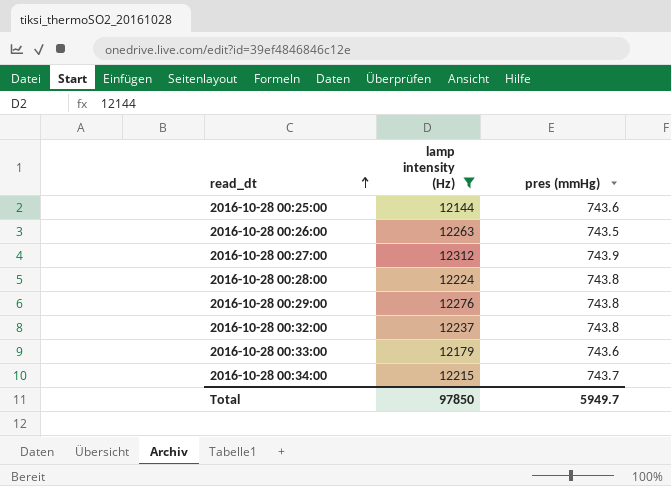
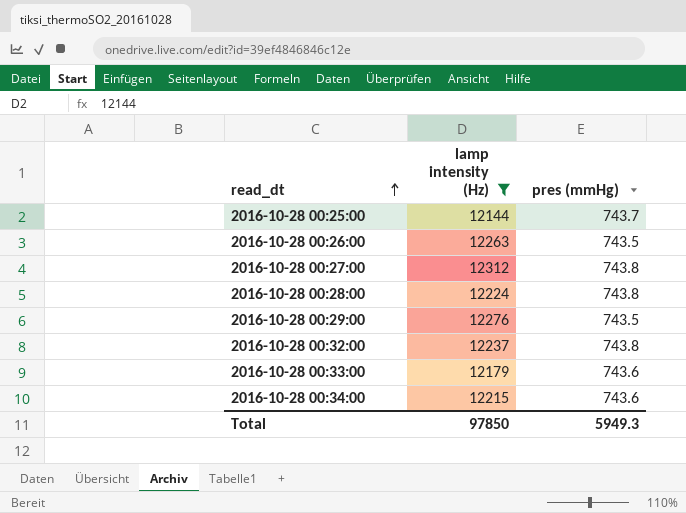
2016-10-28 00:25:00 | pres (mmHg): 743.6 -> 743.7
2016-10-28 00:27:00 | pres (mmHg): 743.9 -> 743.8
2016-10-28 00:29:00 | pres (mmHg): 743.8 -> 743.5
2016-10-28 00:34:00 | pres (mmHg): 743.7 -> 743.6
Total | pres (mmHg): 5949.7 -> 5949.3

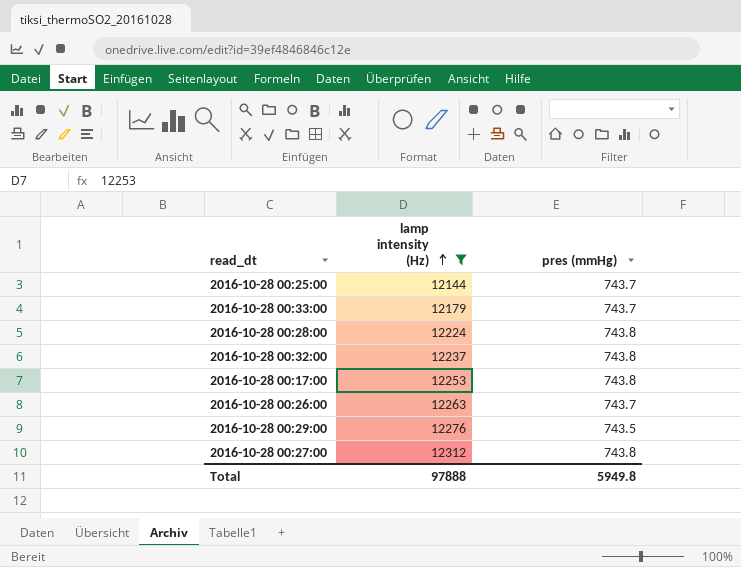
row order: read_dt ascending -> lamp intensity (Hz) ascending
row 2016-10-28 00:34:00: 12215 | 743.6 -> none
2016-10-28 00:33:00 | pres (mmHg): 743.6 -> 743.7
row 2016-10-28 00:17:00: none -> 12253 | 743.8
2016-10-28 00:26:00 | pres (mmHg): 743.5 -> 743.7
Total | lamp intensity (Hz): 97850 -> 97888
Total | pres (mmHg): 5949.3 -> 5949.8

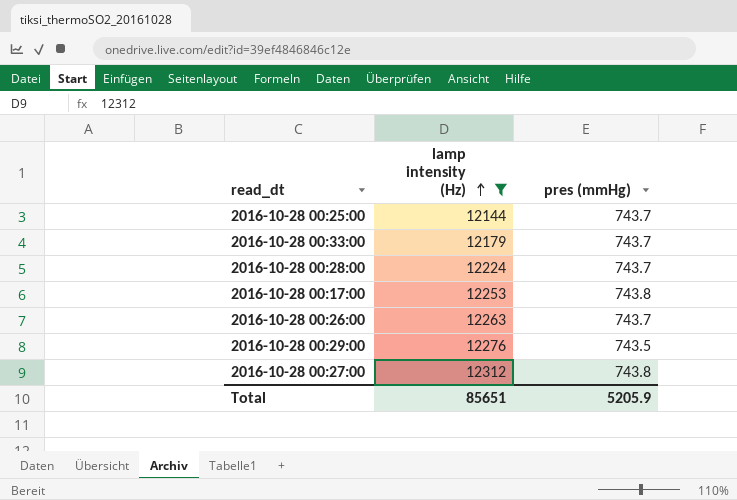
row 2016-10-28 00:32:00: 12237 | 743.8 -> none
2016-10-28 00:28:00 | pres (mmHg): 743.8 -> 743.7
Total | lamp intensity (Hz): 97888 -> 85651
Total | pres (mmHg): 5949.8 -> 5205.9

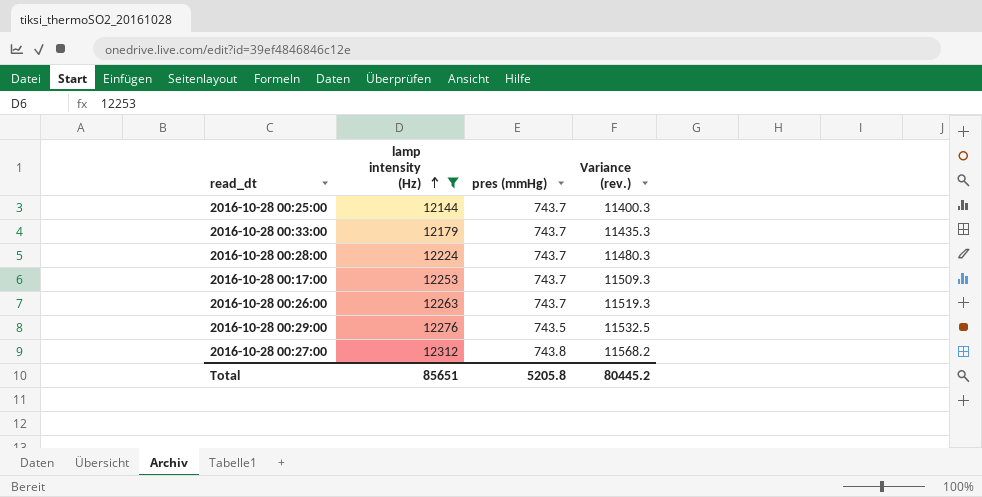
column Variance (rev.) | formula: none -> [lamp intensity (Hz)] - [pres (mmHg)]
2016-10-28 00:17:00 | pres (mmHg): 743.8 -> 743.7
Total | pres (mmHg): 5205.9 -> 5205.8

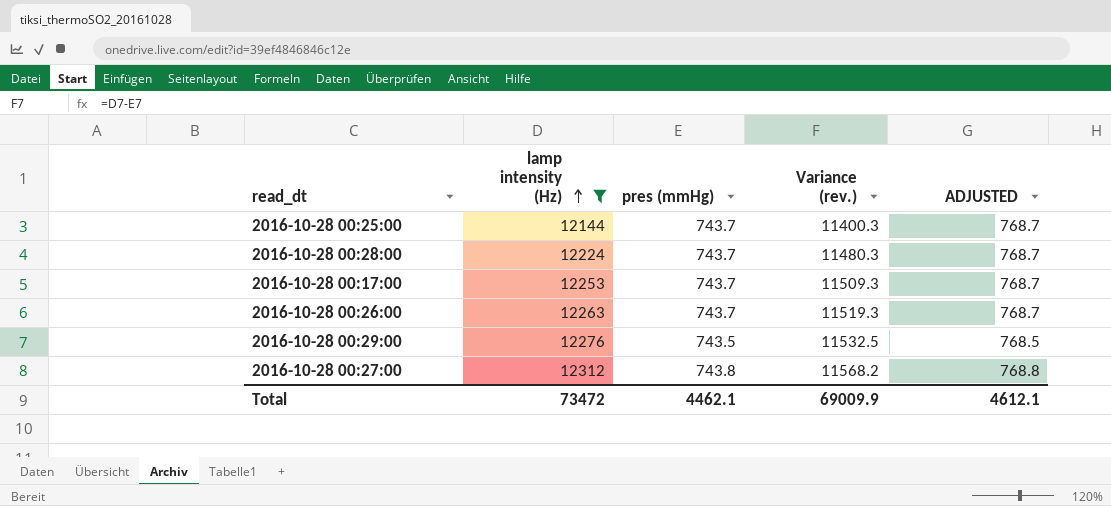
column ADJUSTED | formula: none -> [pres (mmHg)] + 25
row 2016-10-28 00:33:00: 12179 | 743.7 | 11435.3 -> none
Total | lamp intensity (Hz): 85651 -> 73472
Total | pres (mmHg): 5205.8 -> 4462.1
Total | Variance (rev.): 80445.2 -> 69009.9

